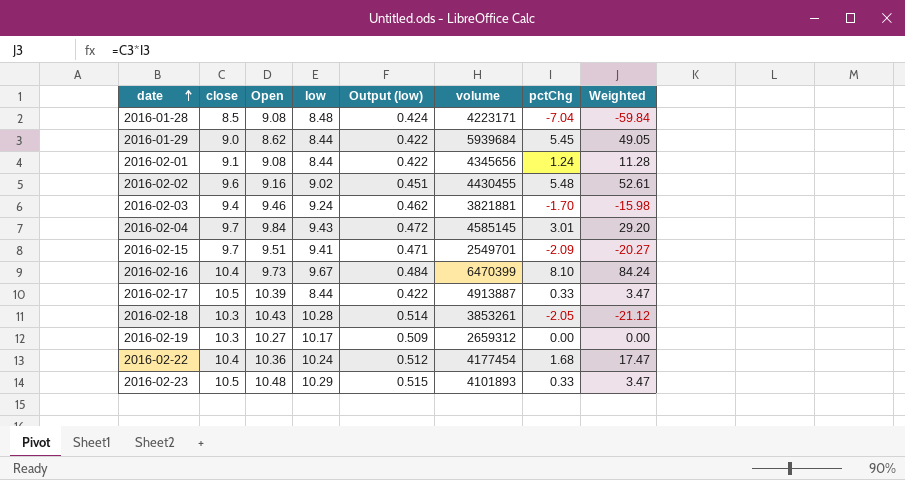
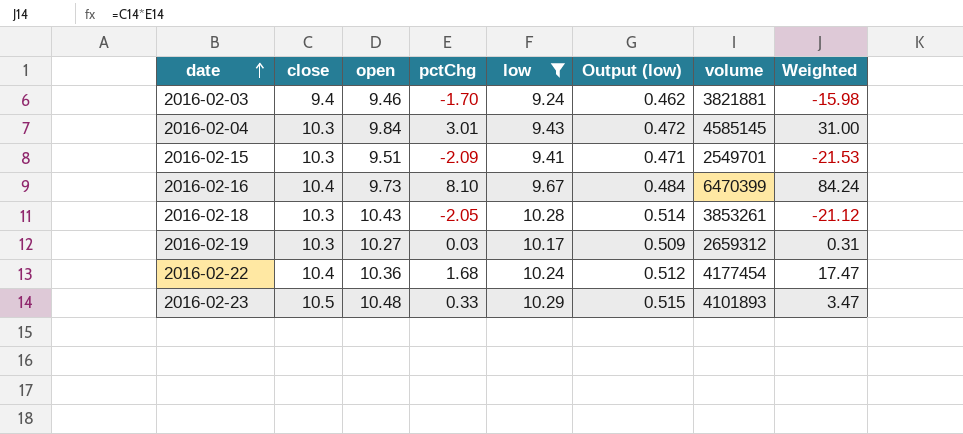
filter: none -> low >= 9.24
column name: Open -> open
column pctChg | position: 7 -> 4
2016-02-04 | close: 9.7 -> 10.3
2016-02-04 | Weighted: 29.20 -> 31.00
2016-02-15 | close: 9.7 -> 10.3
2016-02-15 | Weighted: -20.27 -> -21.53
2016-02-19 | pctChg: 0.00 -> 0.03
2016-02-19 | Weighted: 0.00 -> 0.31

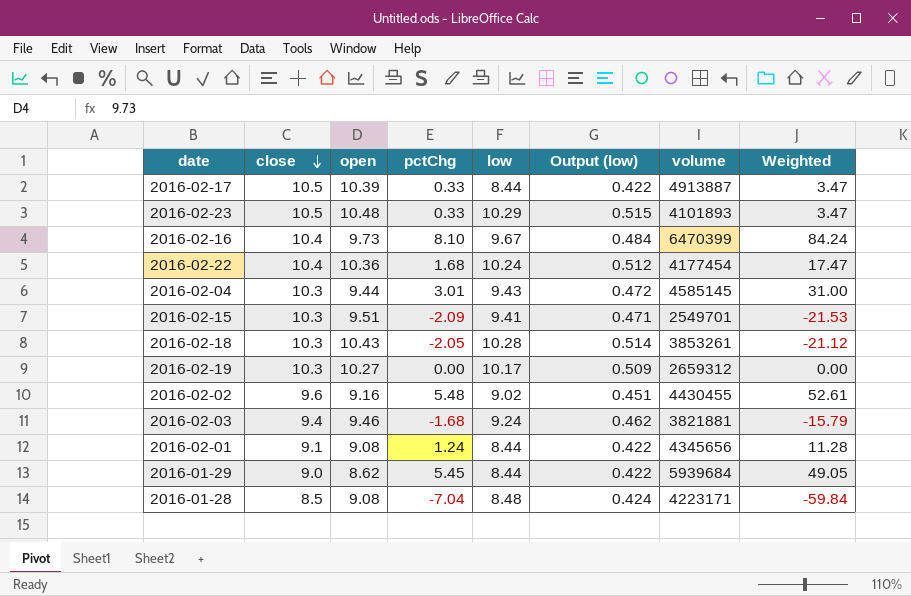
filter: low >= 9.24 -> none
row order: date ascending -> close descending
2016-02-04 | open: 9.84 -> 9.44
2016-02-19 | pctChg: 0.03 -> 0.00
2016-02-19 | Weighted: 0.31 -> 0.00
2016-02-03 | pctChg: -1.70 -> -1.68
2016-02-03 | Weighted: -15.98 -> -15.79

